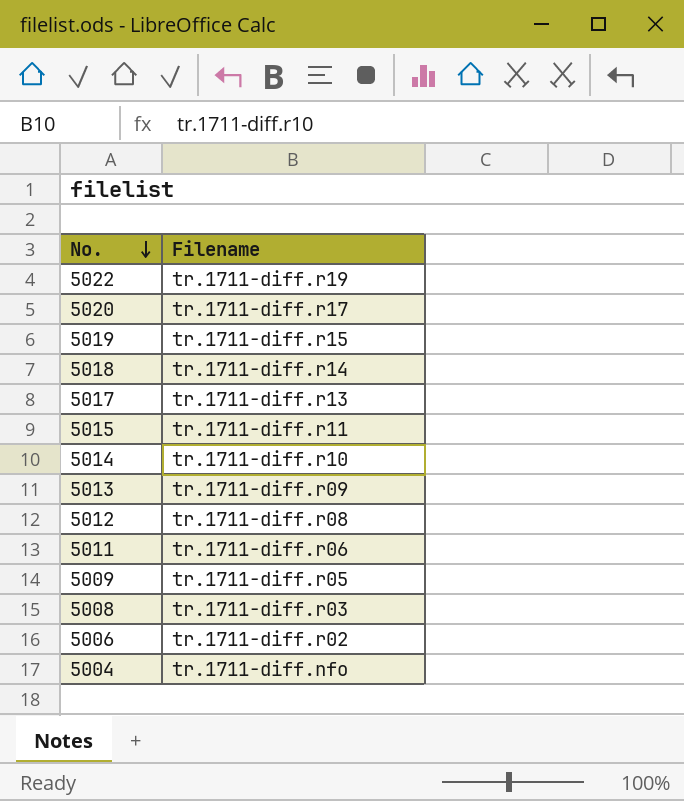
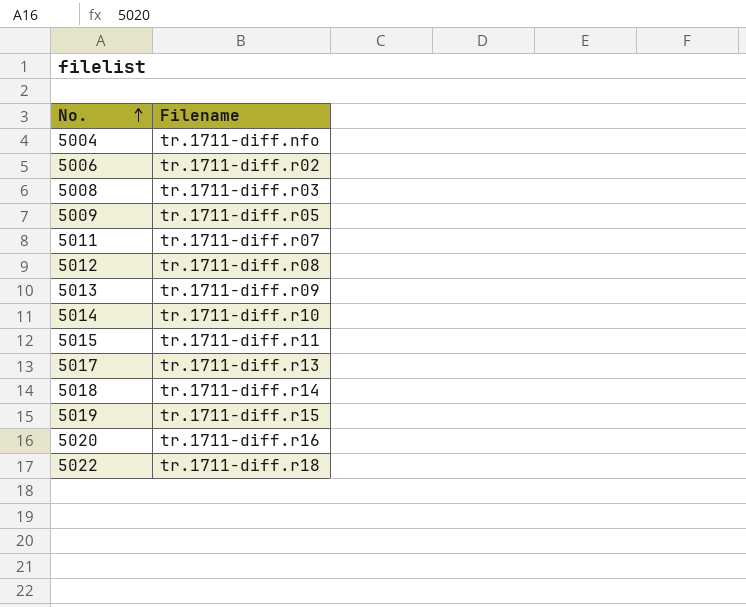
row order: No. descending -> No. ascending
5011 | Filename: tr.1711-diff.r06 -> tr.1711-diff.r07
5020 | Filename: tr.1711-diff.r17 -> tr.1711-diff.r16
5022 | Filename: tr.1711-diff.r19 -> tr.1711-diff.r18

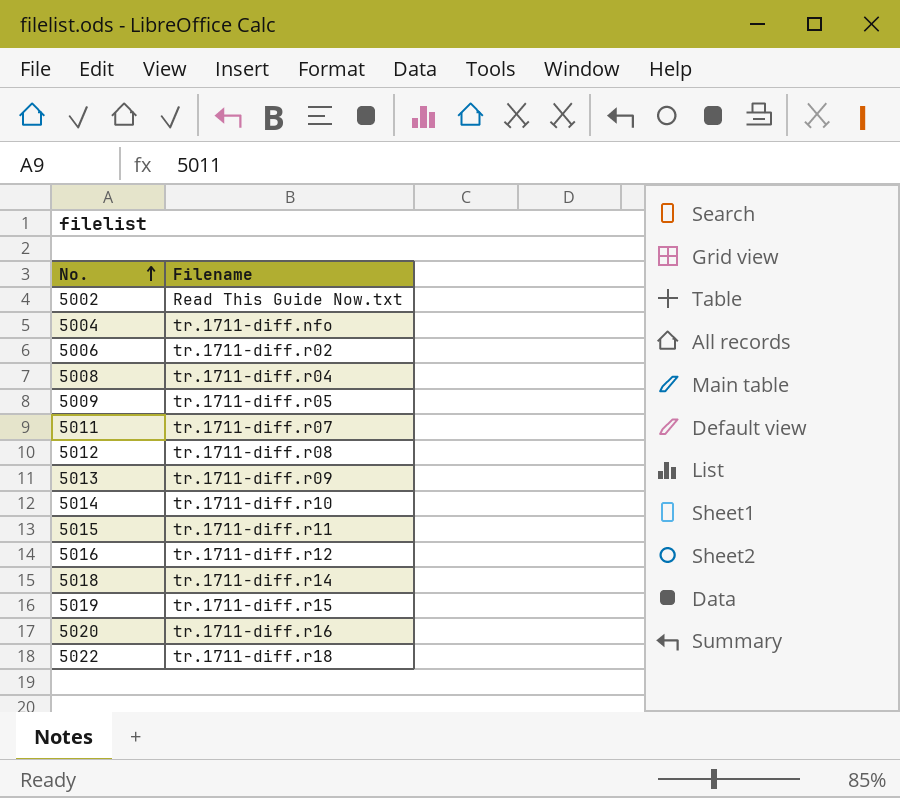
row 5017: tr.1711-diff.r13 -> none
row 5002: none -> Read This Guide Now.txt
5008 | Filename: tr.1711-diff.r03 -> tr.1711-diff.r04
row 5016: none -> tr.1711-diff.r12

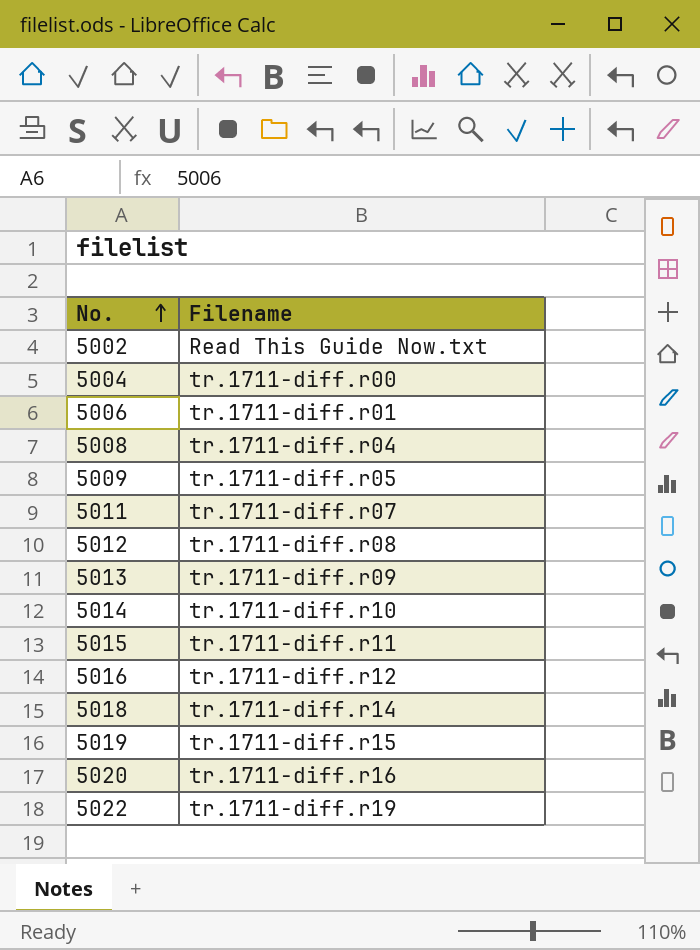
5004 | Filename: tr.1711-diff.nfo -> tr.1711-diff.r00
5006 | Filename: tr.1711-diff.r02 -> tr.1711-diff.r01
5022 | Filename: tr.1711-diff.r18 -> tr.1711-diff.r19

